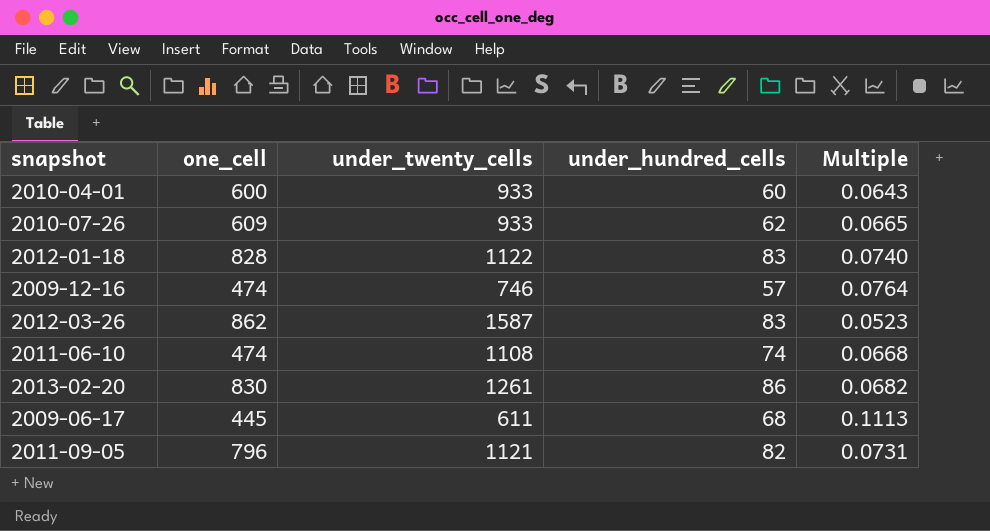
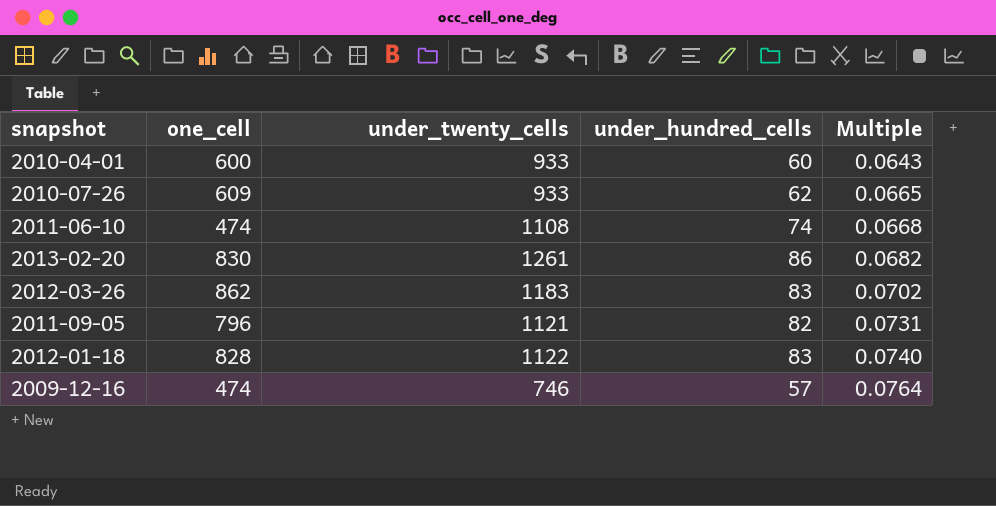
row order: none -> Multiple ascending
row 2009-06-17: 445 | 611 | 68 | 0.1113 -> none
2012-03-26 | under_twenty_cells: 1587 -> 1183
2012-03-26 | Multiple: 0.0523 -> 0.0702

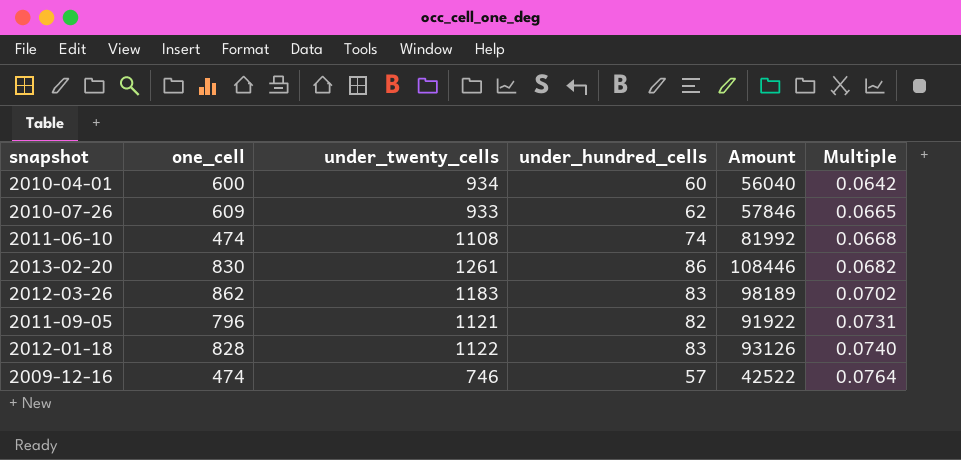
column Amount | formula: none -> [under_twenty_cells] * [under_hundred_cells]
2010-04-01 | under_twenty_cells: 933 -> 934
2010-04-01 | Multiple: 0.0643 -> 0.0642

